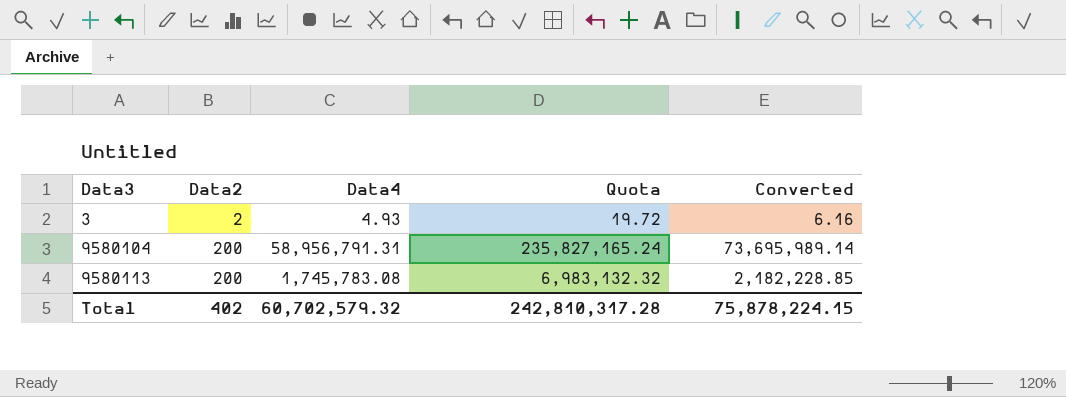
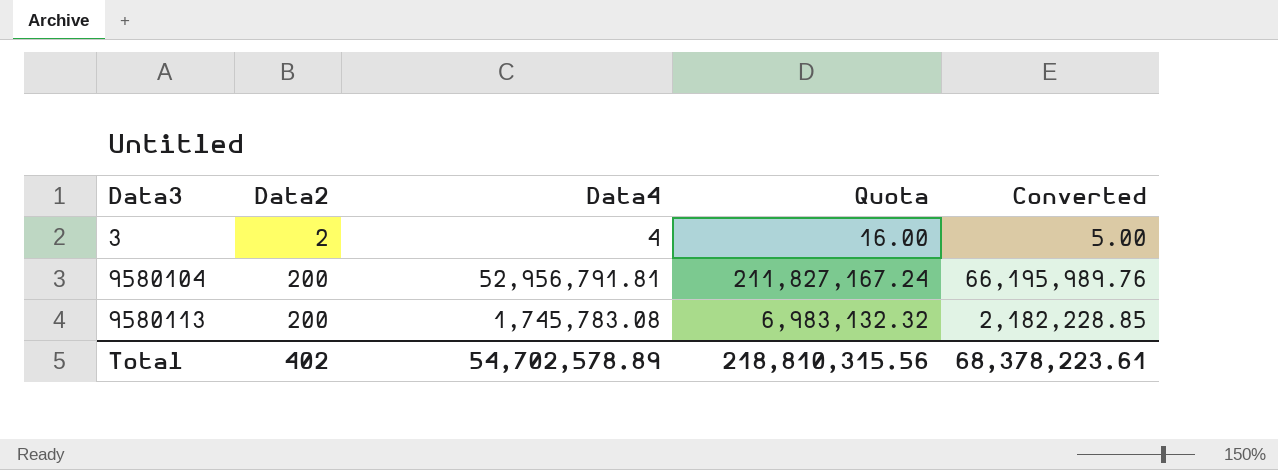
3 | Data4: 4.93 -> 4
3 | Quota: 19.72 -> 16.00
3 | Converted: 6.16 -> 5.00
9580104 | Data4: 58,956,791.31 -> 52,956,791.81
9580104 | Quota: 235,827,165.24 -> 211,827,167.24
9580104 | Converted: 73,695,989.14 -> 66,195,989.76
Total | Data4: 60,702,579.32 -> 54,702,578.89
Total | Quota: 242,810,317.28 -> 218,810,315.56
Total | Converted: 75,878,224.15 -> 68,378,223.61

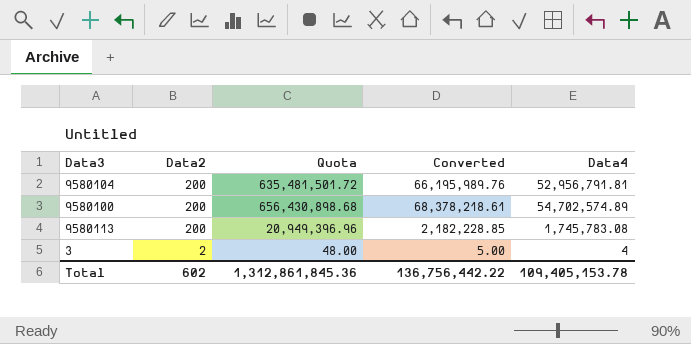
row order: Data3 ascending -> Data2 descending
column Quota | formula: [Data4] * 4 -> [Data4] * 12
column Data4 | position: 3 -> 5
row 9580100: none -> 200 | 656,430,898.68 | 68,378,218.61 | 54,702,574.89
Total | Data2: 402 -> 602
Total | Quota: 218,810,315.56 -> 1,312,861,845.36
Total | Converted: 68,378,223.61 -> 136,756,442.22
Total | Data4: 54,702,578.89 -> 109,405,153.78

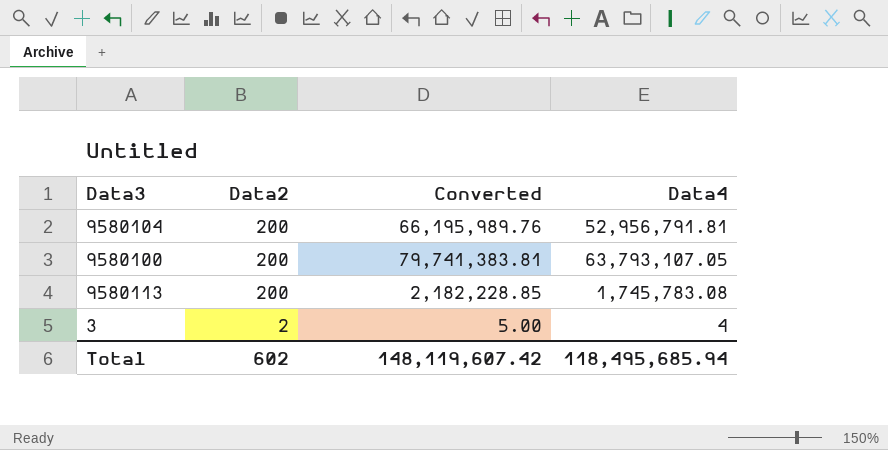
column Quota | formula: [Data4] * 12 -> none
9580100 | Converted: 68,378,218.61 -> 79,741,383.81
9580100 | Data4: 54,702,574.89 -> 63,793,107.05
Total | Converted: 136,756,442.22 -> 148,119,607.42
Total | Data4: 109,405,153.78 -> 118,495,685.94

